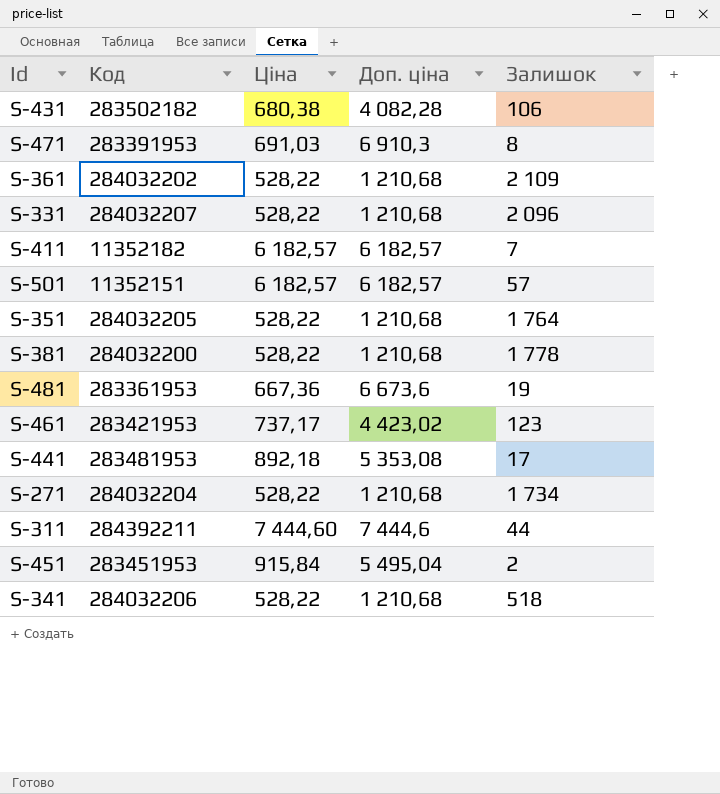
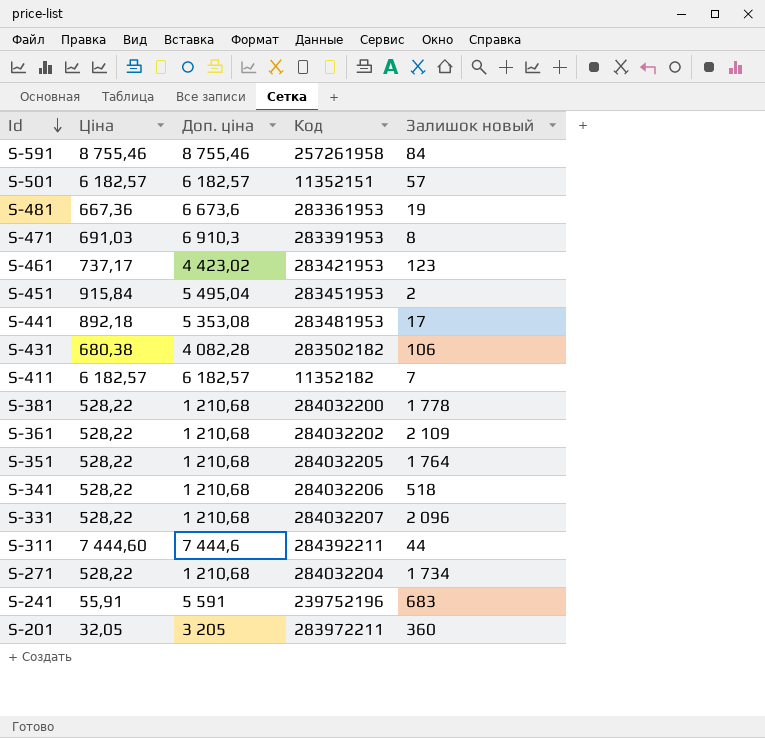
row order: none -> Id descending
column Код | position: 2 -> 4
column name: Залишок -> Залишок новый
row S-591: none -> 8 755,46 | 8 755,46 | 257261958 | 84
row S-241: none -> 55,91 | 5 591 | 239752196 | 683
row S-201: none -> 32,05 | 3 205 | 283972211 | 360

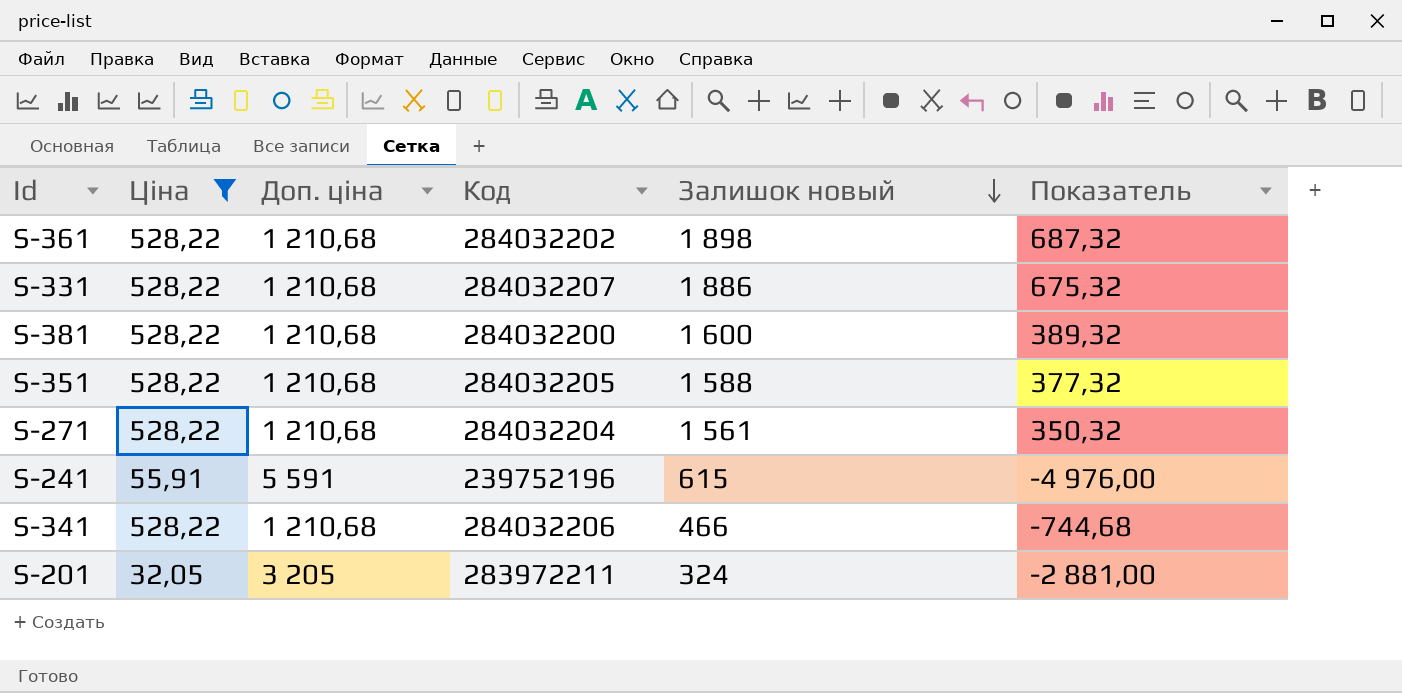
filter: none -> Ціна <= 528,22
row order: Id descending -> Залишок новый descending
column Показатель | formula: none -> [Залишок новый] - [Доп. ціна]
S-361 | Залишок новый: 2 109 -> 1 898
S-331 | Залишок новый: 2 096 -> 1 886
S-381 | Залишок новый: 1 778 -> 1 600
S-351 | Залишок новый: 1 764 -> 1 588
S-271 | Залишок новый: 1 734 -> 1 561
S-241 | Залишок новый: 683 -> 615
S-341 | Залишок новый: 518 -> 466
S-201 | Залишок новый: 360 -> 324

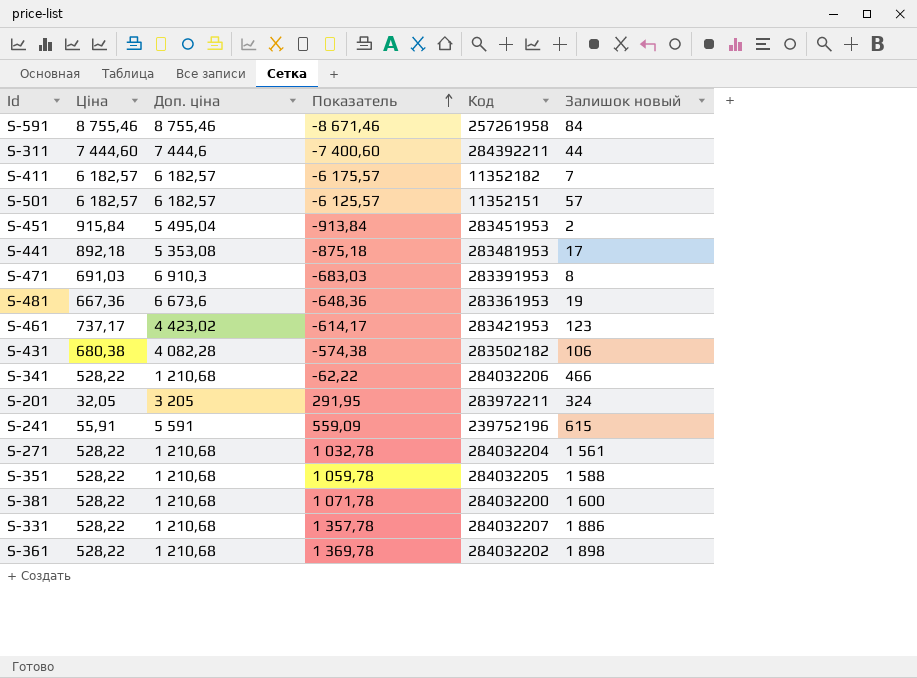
filter: Ціна <= 528,22 -> none
row order: Залишок новый descending -> Показатель ascending
column Показатель | formula: [Залишок новый] - [Доп. ціна] -> [Залишок новый] - [Ціна]
column Показатель | position: 6 -> 4

